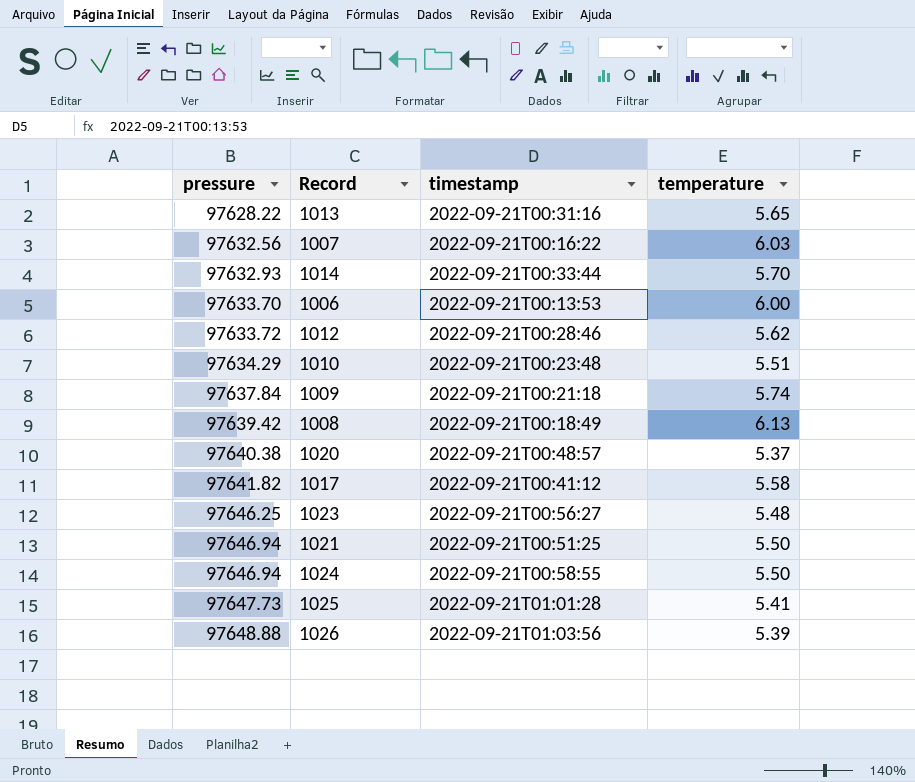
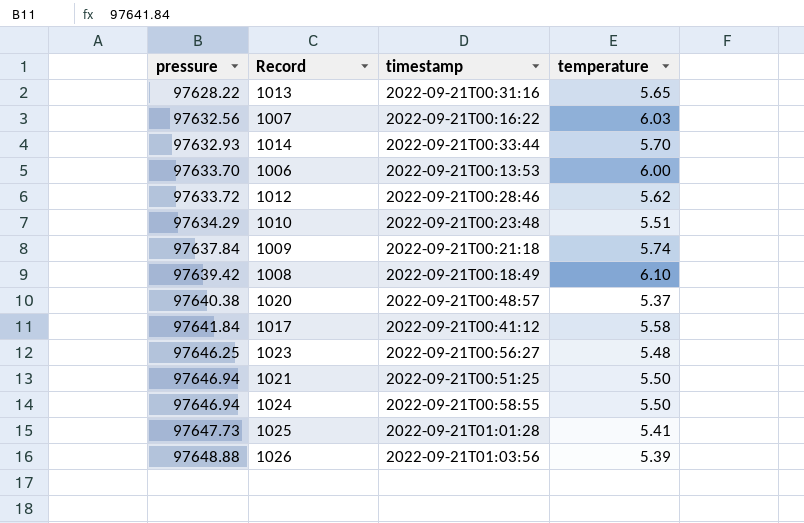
1008 | temperature: 6.13 -> 6.10
1017 | pressure: 97641.82 -> 97641.84

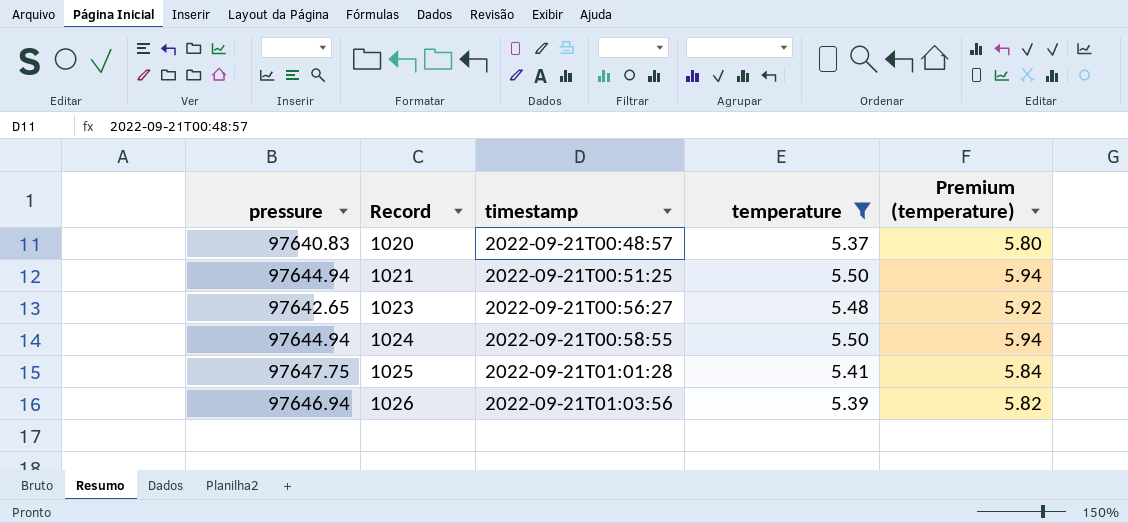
filter: none -> temperature <= 5.50
row order: pressure ascending -> Record ascending
column Premium (temperature) | formula: none -> [temperature] * 1.08
1020 | pressure: 97640.38 -> 97640.83
1021 | pressure: 97646.94 -> 97644.94
1023 | pressure: 97646.25 -> 97642.65
1024 | pressure: 97646.94 -> 97644.94
1025 | pressure: 97647.73 -> 97647.75
1026 | pressure: 97648.88 -> 97646.94

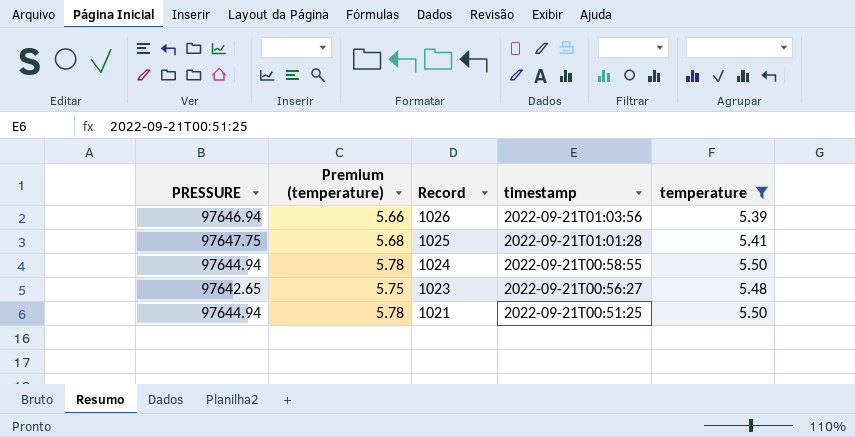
row order: Record ascending -> Record descending
column name: pressure -> PRESSURE
column Premium (temperature) | formula: [temperature] * 1.08 -> [temperature] * 1.05
column Premium (temperature) | position: 5 -> 2
row 1020: 97640.83 | 2022-09-21T00:48:57 | 5.37 | 5.80 -> none

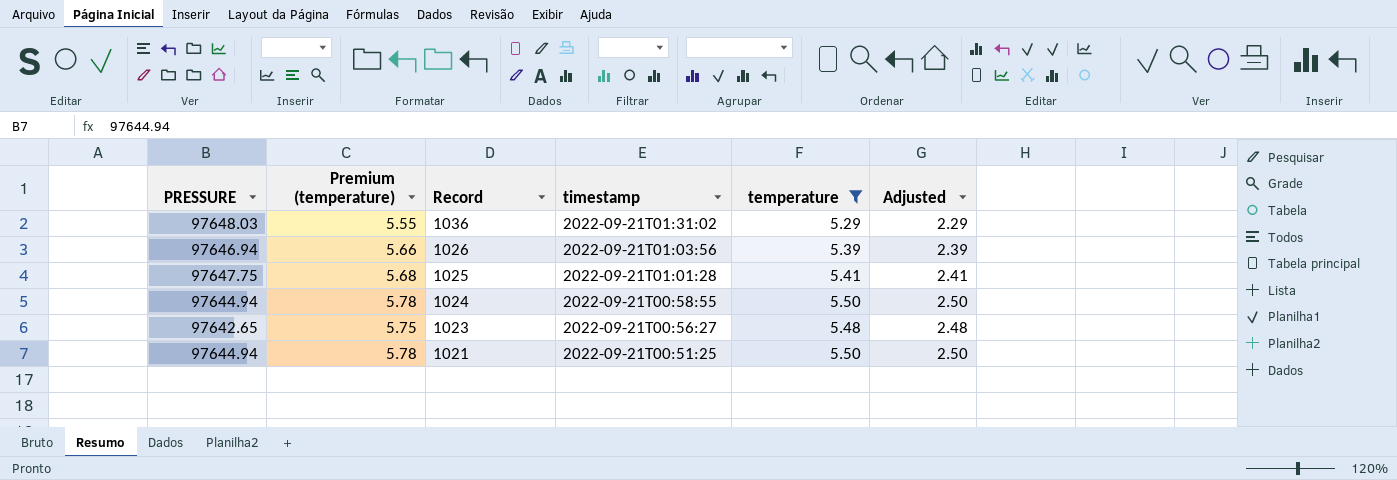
column Adjusted | formula: none -> [temperature] - 3
row 1036: none -> 97648.03 | 5.55 | 2022-09-21T01:31:02 | 5.29 | 2.29

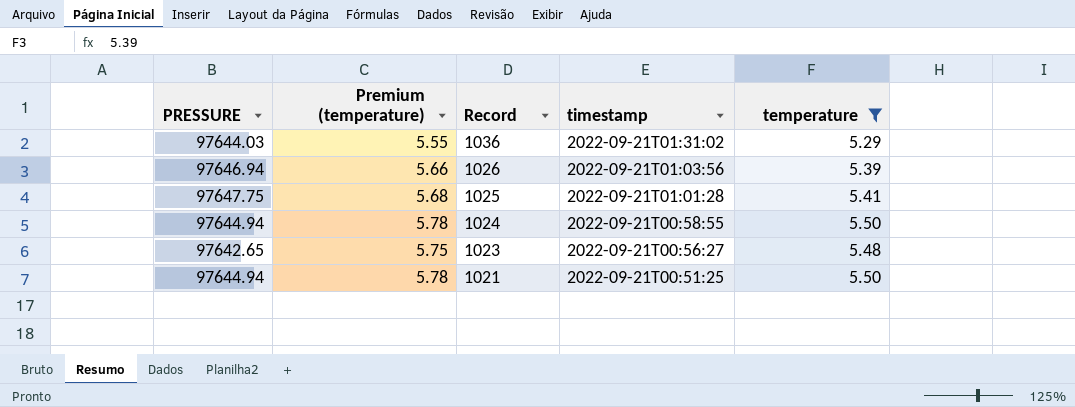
column Adjusted | formula: [temperature] - 3 -> none
1036 | PRESSURE: 97648.03 -> 97644.03

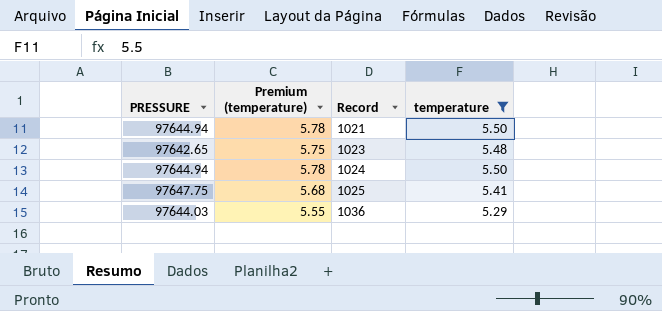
row order: Record descending -> Record ascending
column timestamp | position: 4 -> none
row 1026: 97646.94 | 5.66 | 2022-09-21T01:03:56 | 5.39 -> none

